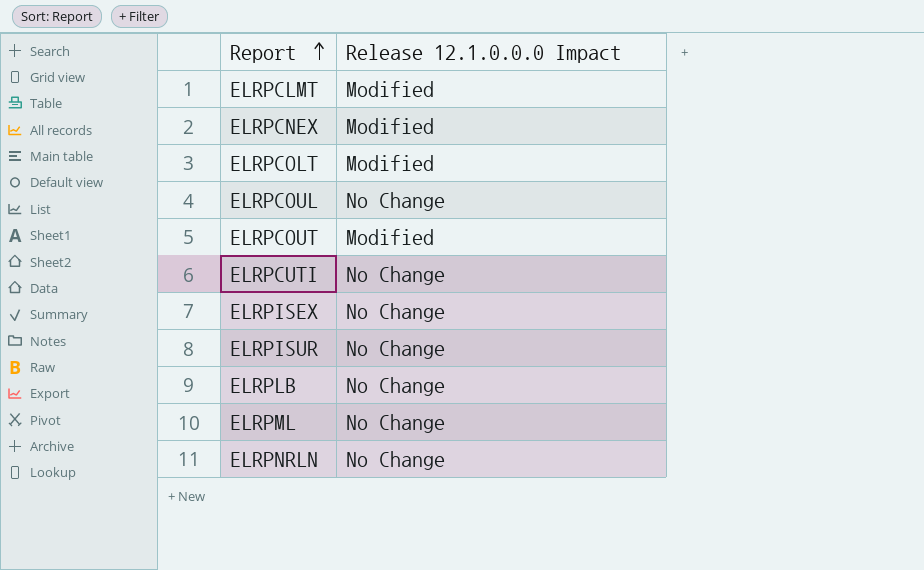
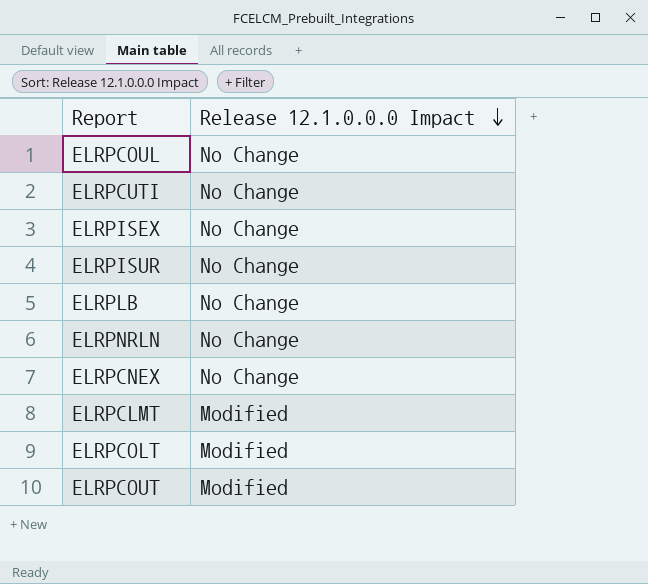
row order: Report ascending -> Release 12.1.0.0.0 Impact descending
row ELRPML: No Change -> none
ELRPCNEX | Release 12.1.0.0.0 Impact: Modified -> No Change

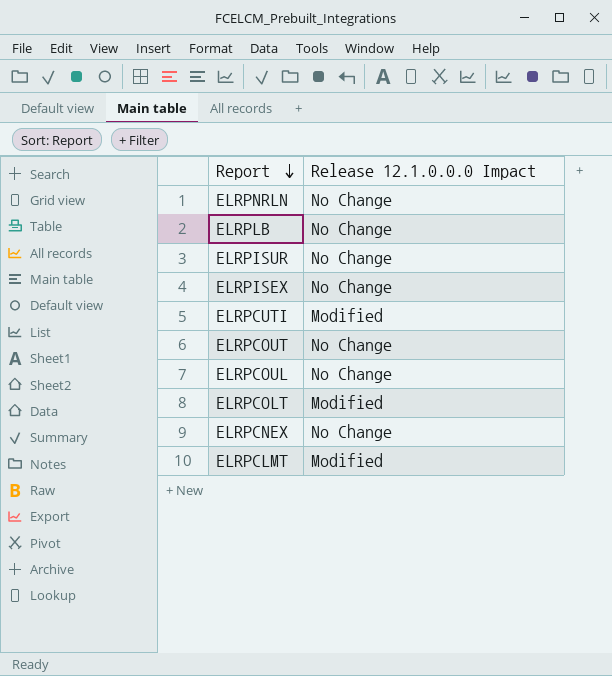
row order: Release 12.1.0.0.0 Impact descending -> Report descending
ELRPCUTI | Release 12.1.0.0.0 Impact: No Change -> Modified
ELRPCOUT | Release 12.1.0.0.0 Impact: Modified -> No Change

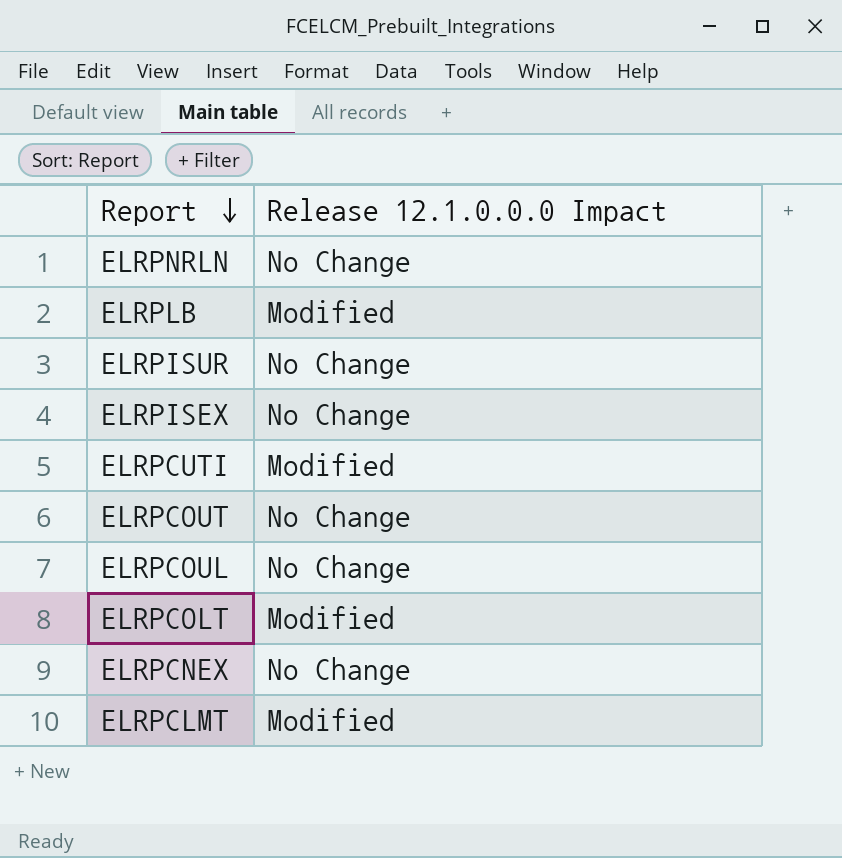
ELRPLB | Release 12.1.0.0.0 Impact: No Change -> Modified

